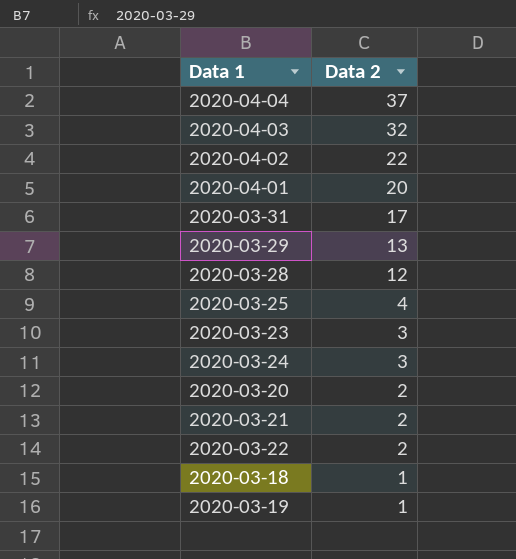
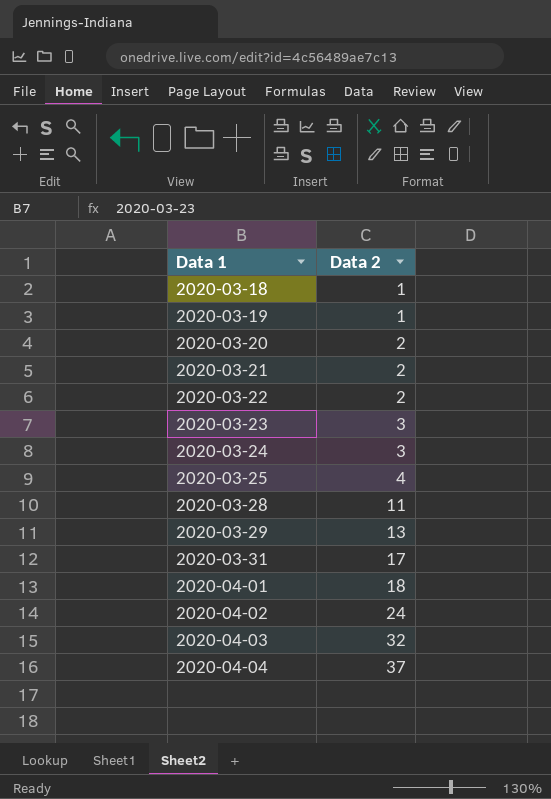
row order: Data 2 descending -> Data 1 ascending
2020-03-28 | Data 2: 12 -> 11
2020-04-01 | Data 2: 20 -> 18
2020-04-02 | Data 2: 22 -> 24

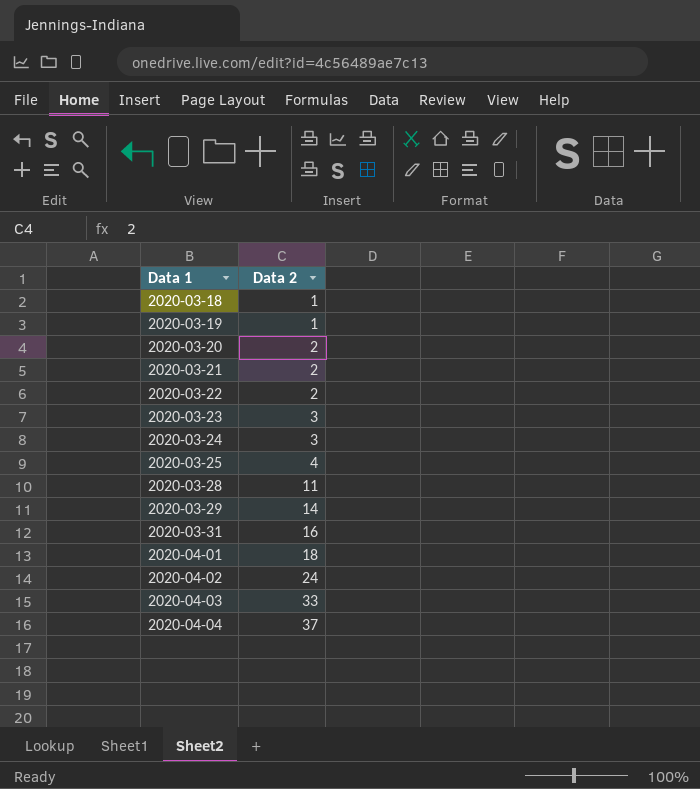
2020-03-29 | Data 2: 13 -> 14
2020-03-31 | Data 2: 17 -> 16
2020-04-03 | Data 2: 32 -> 33

